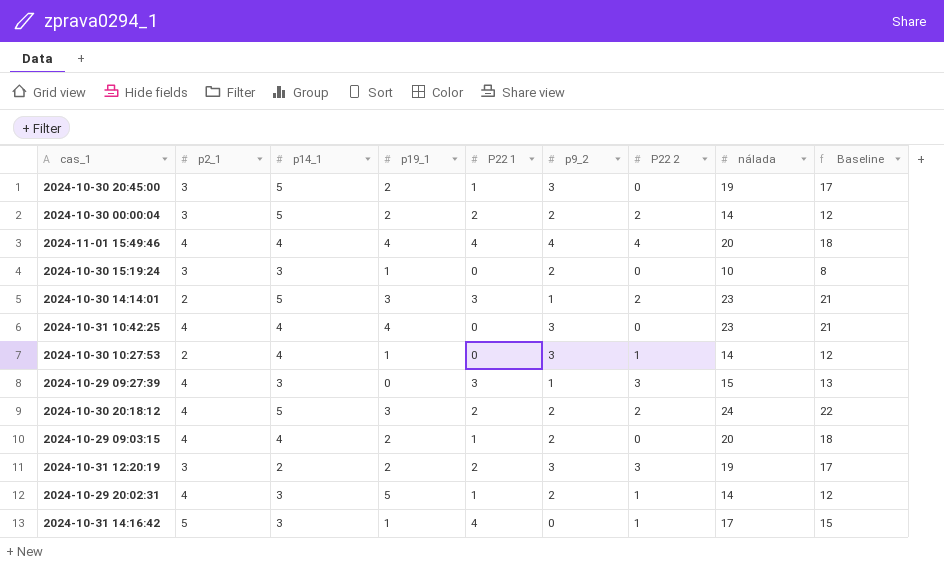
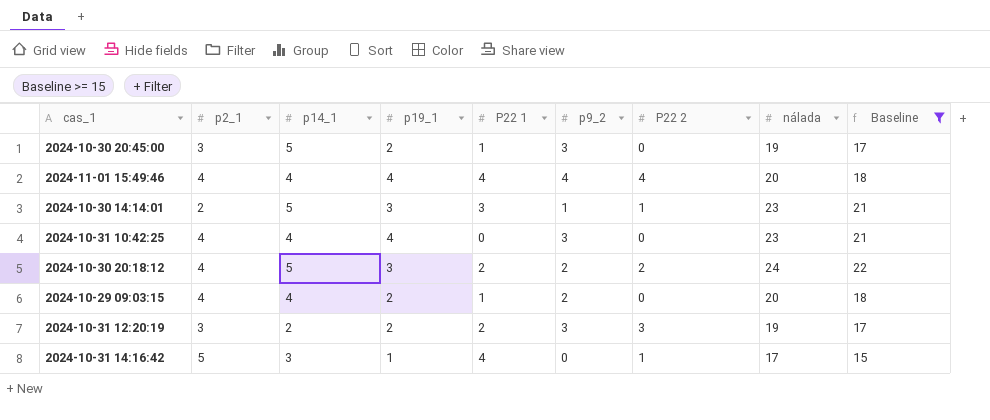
filter: none -> Baseline >= 15
2024-10-30 14:14:01 | P22 2: 2 -> 1

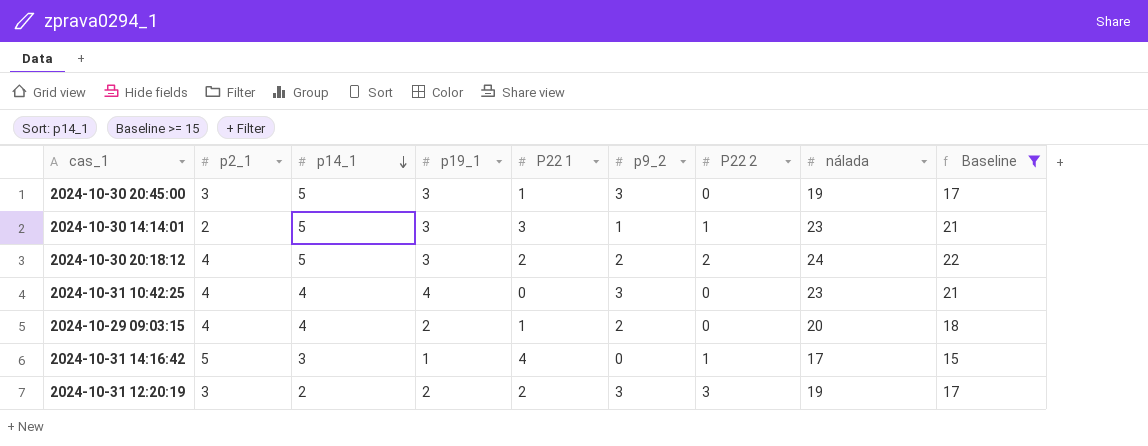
row order: none -> p14_1 descending
row 2024-11-01 15:49:46: 4 | 4 | 4 | 4 | 4 | 4 | 20 | 18 -> none
2024-10-30 20:45:00 | p19_1: 2 -> 3

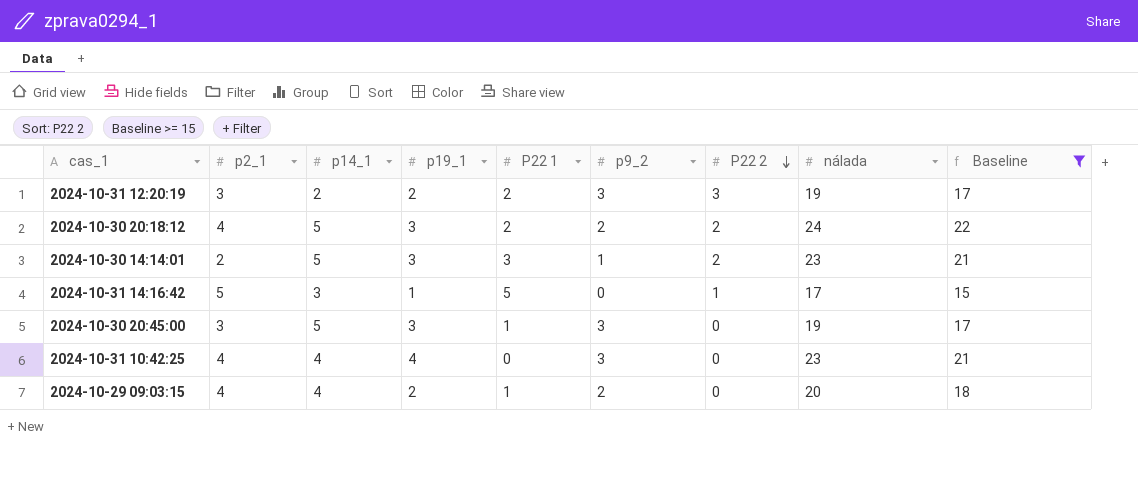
row order: p14_1 descending -> P22 2 descending
2024-10-30 14:14:01 | P22 2: 1 -> 2
2024-10-31 14:16:42 | P22 1: 4 -> 5

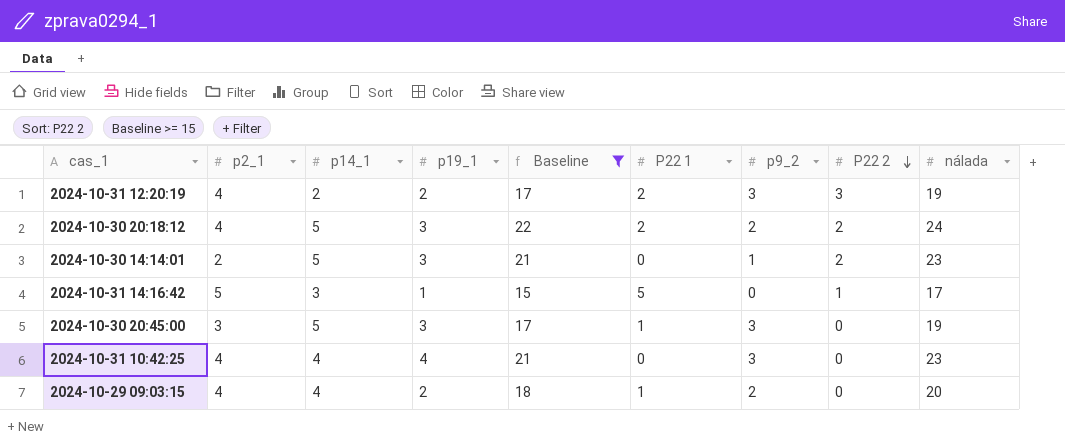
column Baseline | position: 9 -> 5
2024-10-31 12:20:19 | p2_1: 3 -> 4
2024-10-30 14:14:01 | P22 1: 3 -> 0

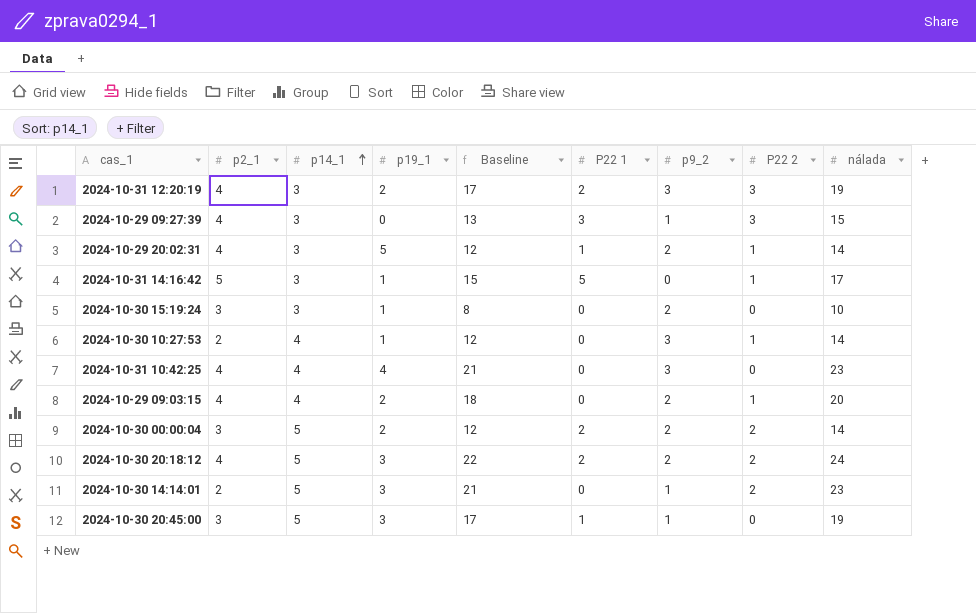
filter: Baseline >= 15 -> none
row order: P22 2 descending -> p14_1 ascending
2024-10-31 12:20:19 | p14_1: 2 -> 3
2024-10-29 09:03:15 | P22 1: 1 -> 0
2024-10-29 09:03:15 | P22 2: 0 -> 1
2024-10-30 20:45:00 | p9_2: 3 -> 1

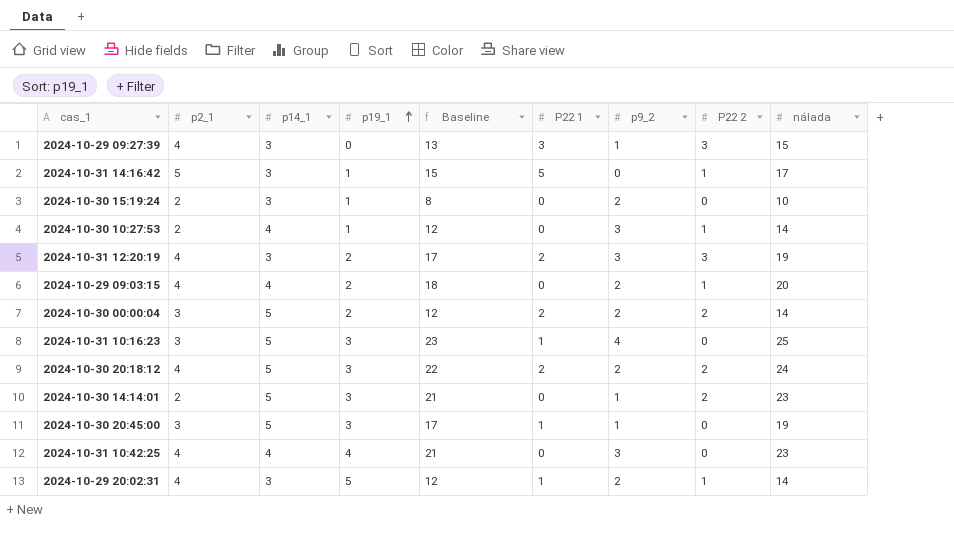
row order: p14_1 ascending -> p19_1 ascending
2024-10-30 15:19:24 | p2_1: 3 -> 2
row 2024-10-31 10:16:23: none -> 3 | 5 | 3 | 23 | 1 | 4 | 0 | 25

